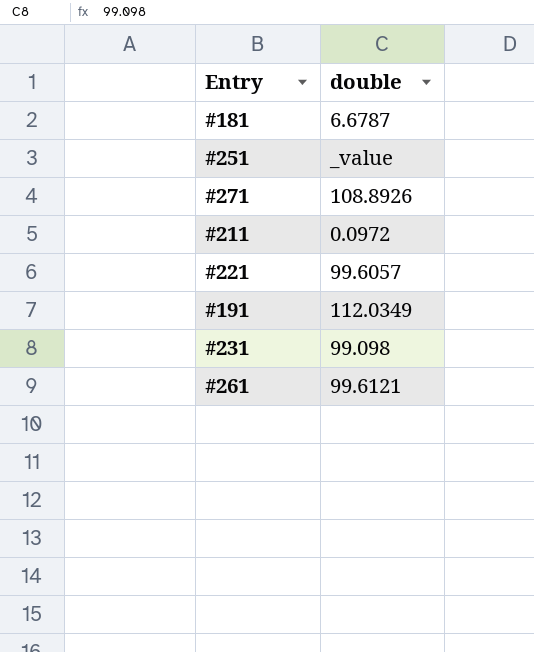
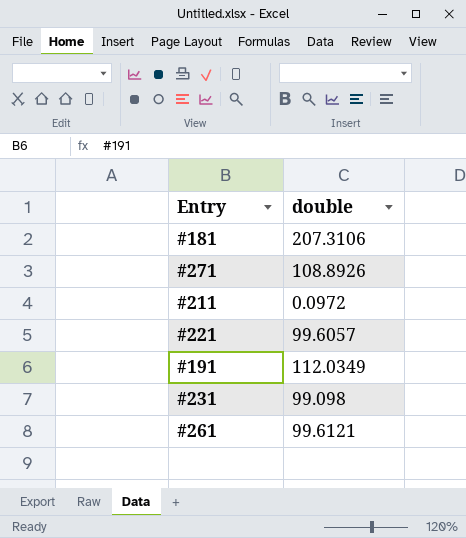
row #251: _value -> none
#181 | double: 6.6787 -> 207.3106

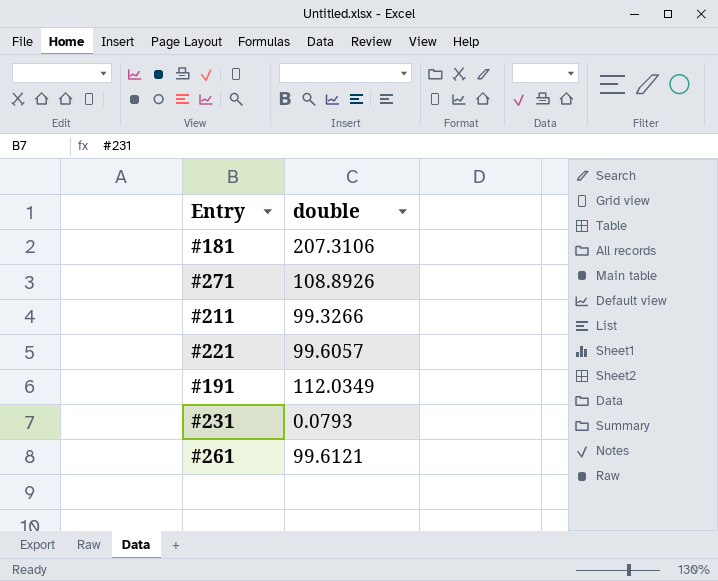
#211 | double: 0.0972 -> 99.3266
#231 | double: 99.098 -> 0.0793

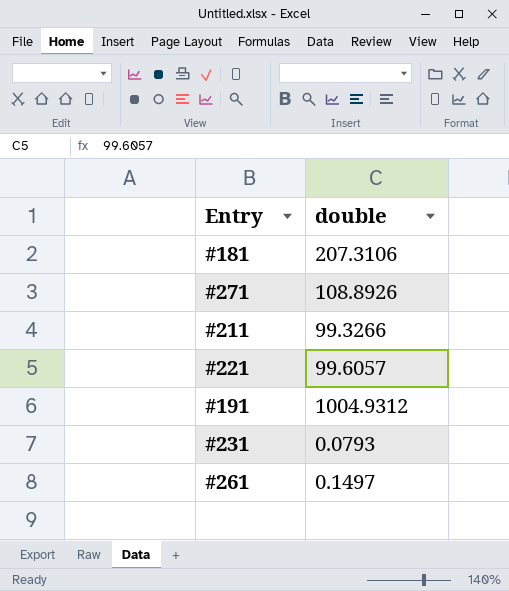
#191 | double: 112.0349 -> 1004.9312
#261 | double: 99.6121 -> 0.1497

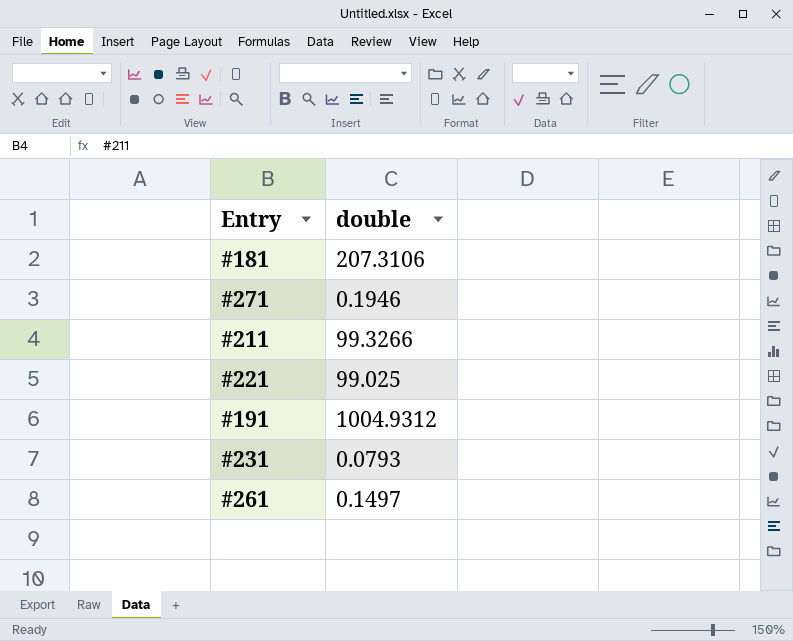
#271 | double: 108.8926 -> 0.1946
#221 | double: 99.6057 -> 99.025

